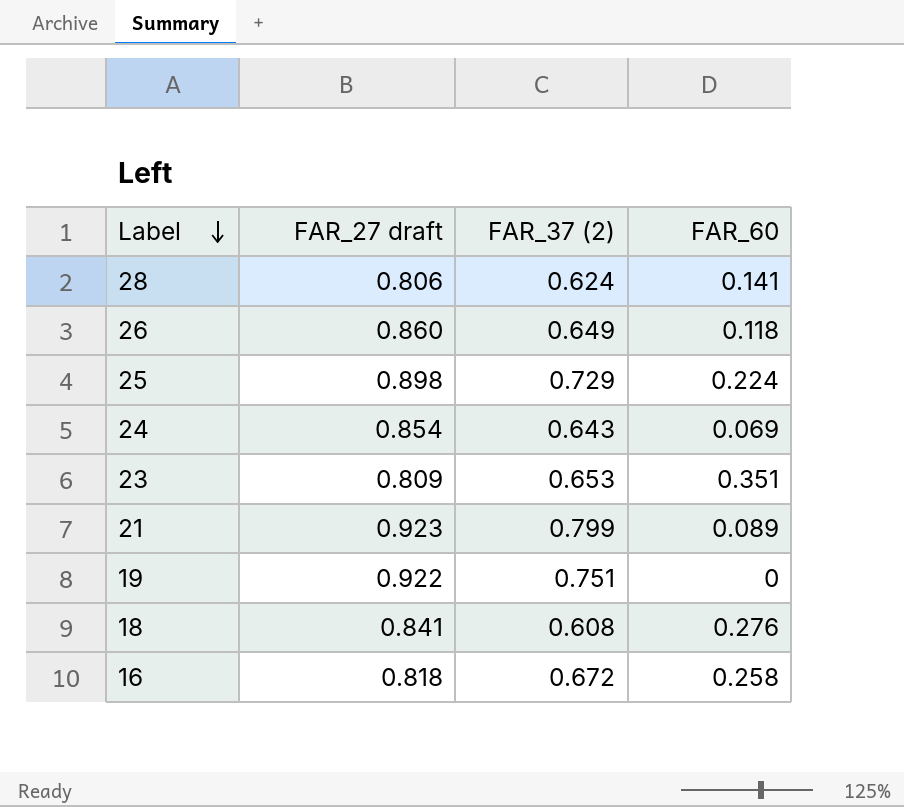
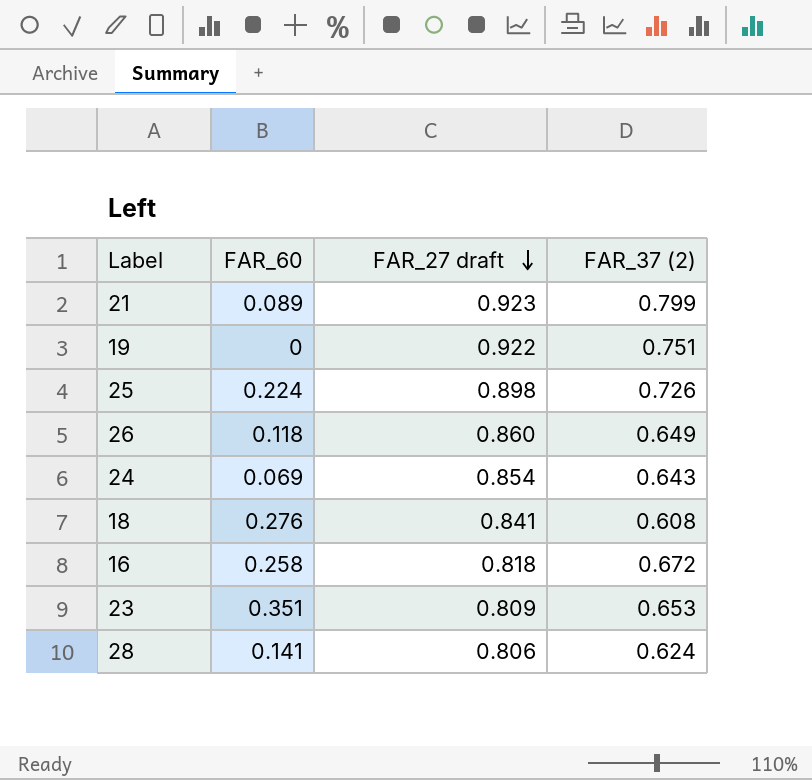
row order: Label descending -> FAR_27 draft descending
column FAR_60 | position: 4 -> 2
25 | FAR_37 (2): 0.729 -> 0.726

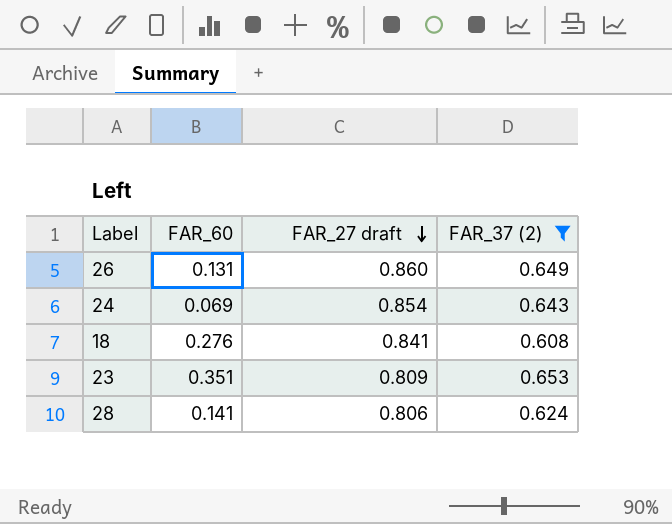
filter: none -> FAR_37 (2) <= 0.653
26 | FAR_60: 0.118 -> 0.131

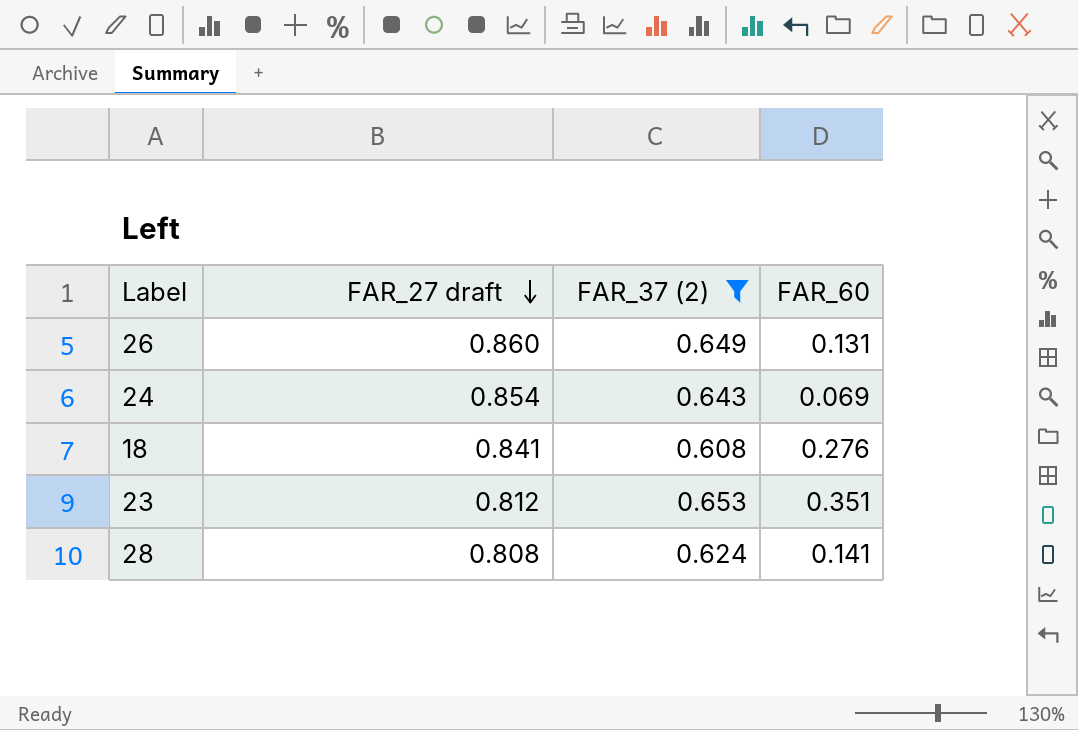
column FAR_60 | position: 2 -> 4
23 | FAR_27 draft: 0.809 -> 0.812
28 | FAR_27 draft: 0.806 -> 0.808

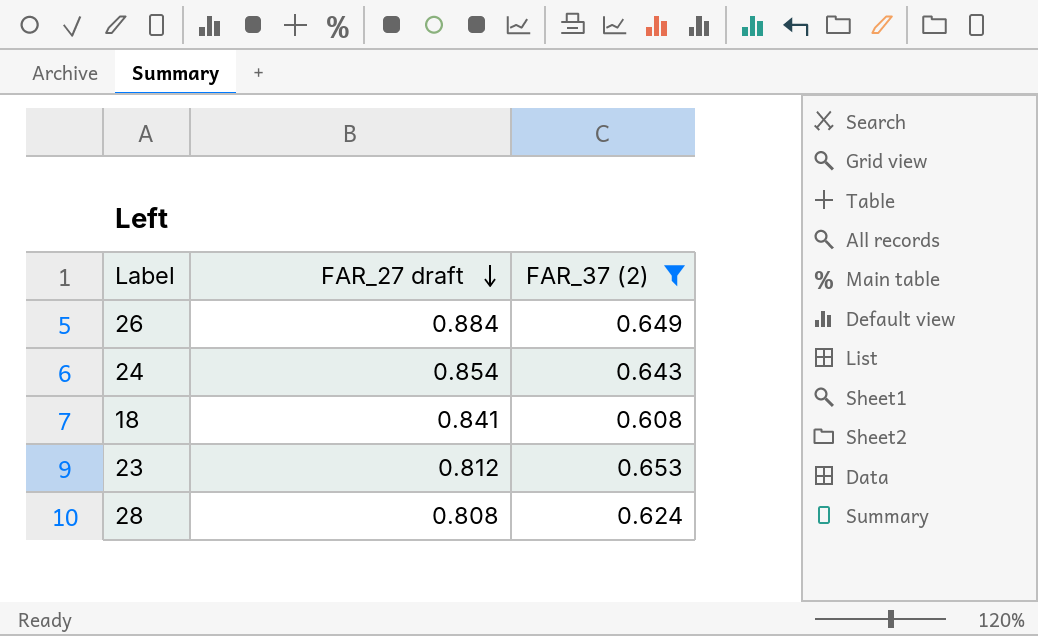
column FAR_60 | position: 4 -> none
26 | FAR_27 draft: 0.860 -> 0.884

